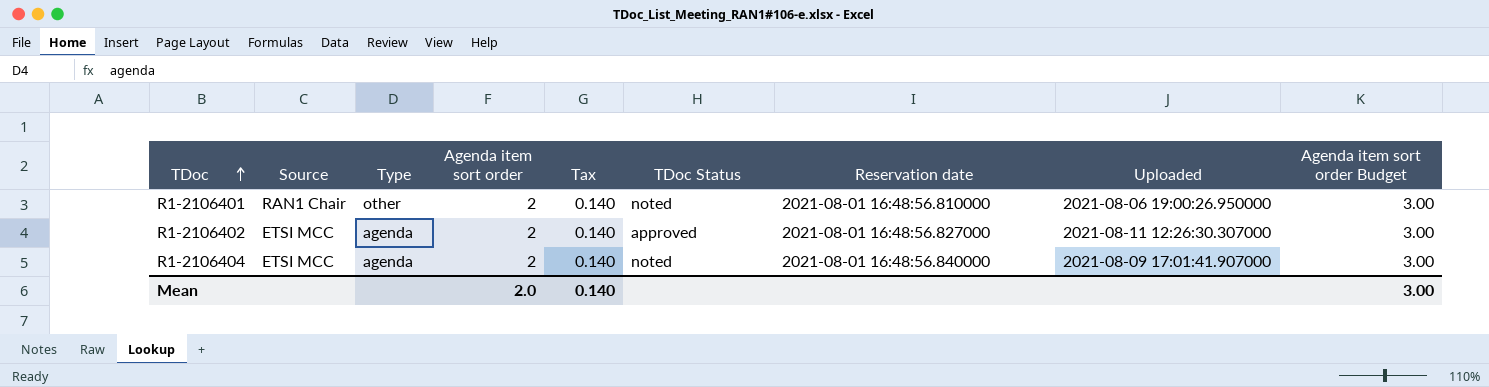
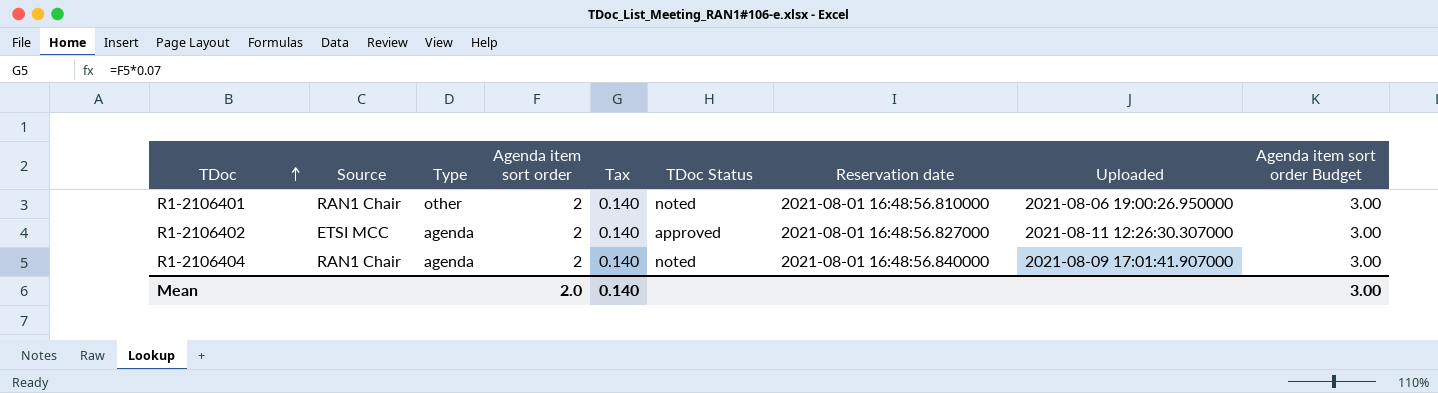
R1-2106404 | Source: ETSI MCC -> RAN1 Chair

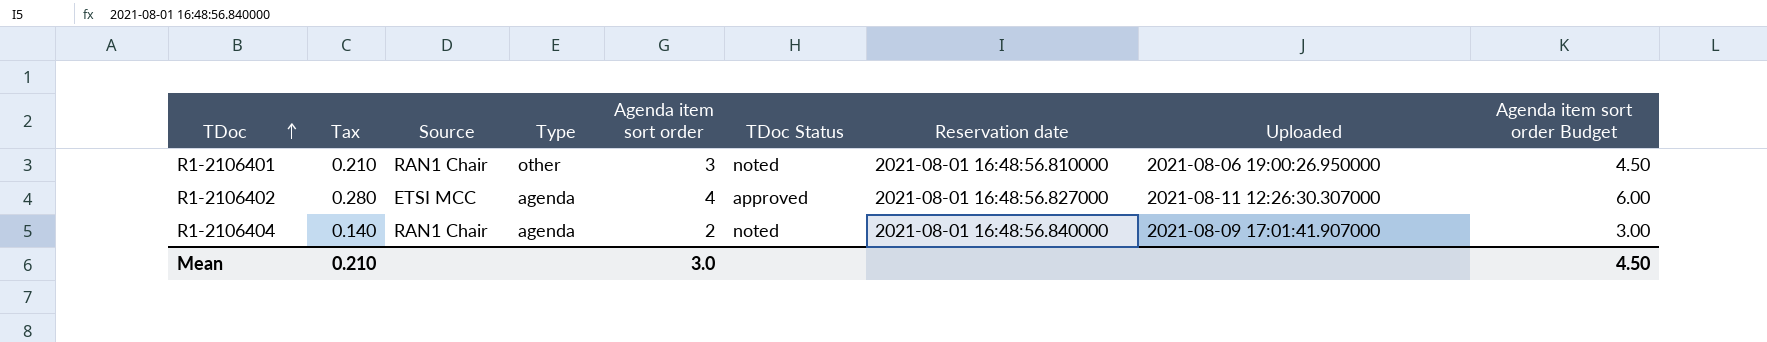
column Tax | position: 5 -> 2
R1-2106401 | Tax: 0.140 -> 0.210
R1-2106401 | Agenda item sort order: 2 -> 3
R1-2106401 | Agenda item sort order Budget: 3.00 -> 4.50
R1-2106402 | Tax: 0.140 -> 0.280
R1-2106402 | Agenda item sort order: 2 -> 4
R1-2106402 | Agenda item sort order Budget: 3.00 -> 6.00
Mean | Tax: 0.140 -> 0.210
Mean | Agenda item sort order: 2.0 -> 3.0
Mean | Agenda item sort order Budget: 3.00 -> 4.50

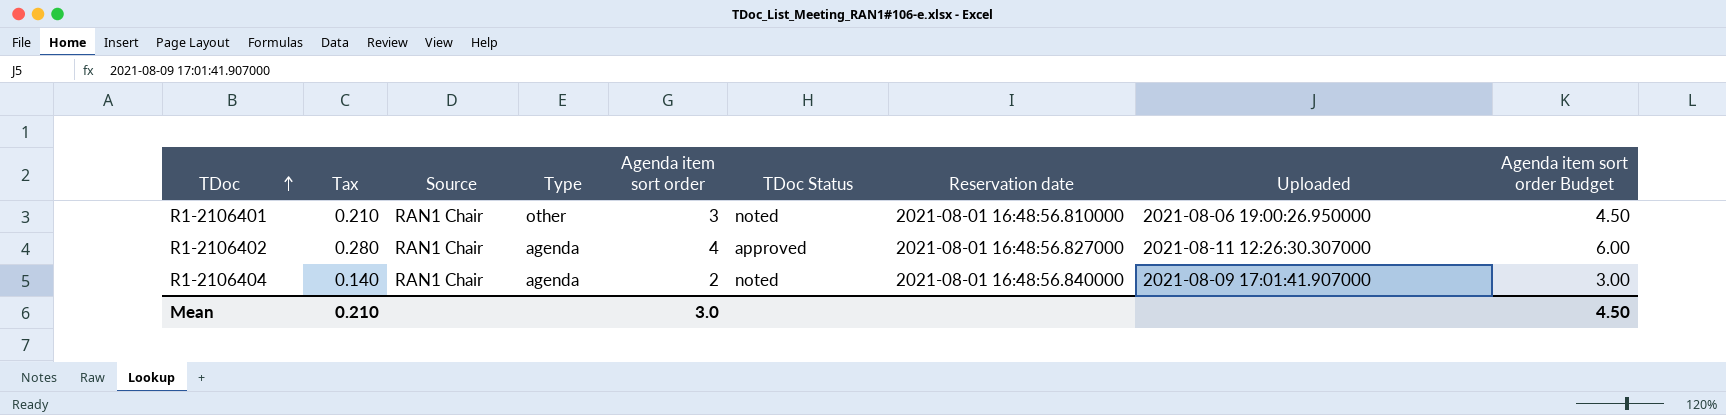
R1-2106402 | Source: ETSI MCC -> RAN1 Chair

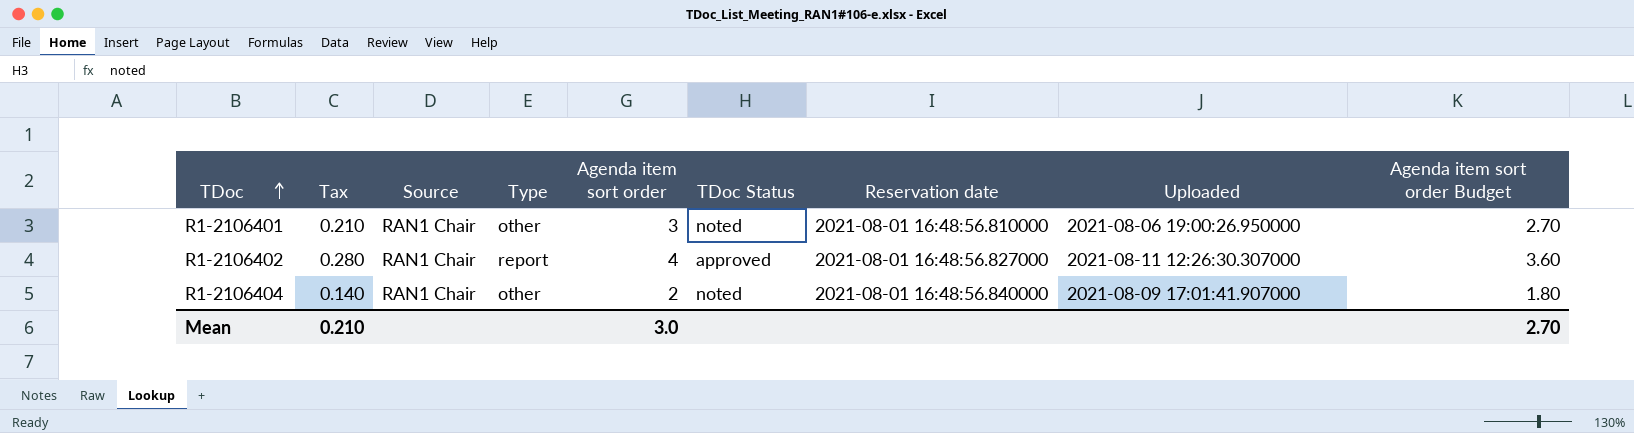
column Agenda item sort order Budget | formula: [Agenda item sort order] * 1.5 -> [Agenda item sort order] * 0.9
R1-2106402 | Type: agenda -> report
R1-2106404 | Type: agenda -> other
Mean | Agenda item sort order Budget: 4.50 -> 2.70

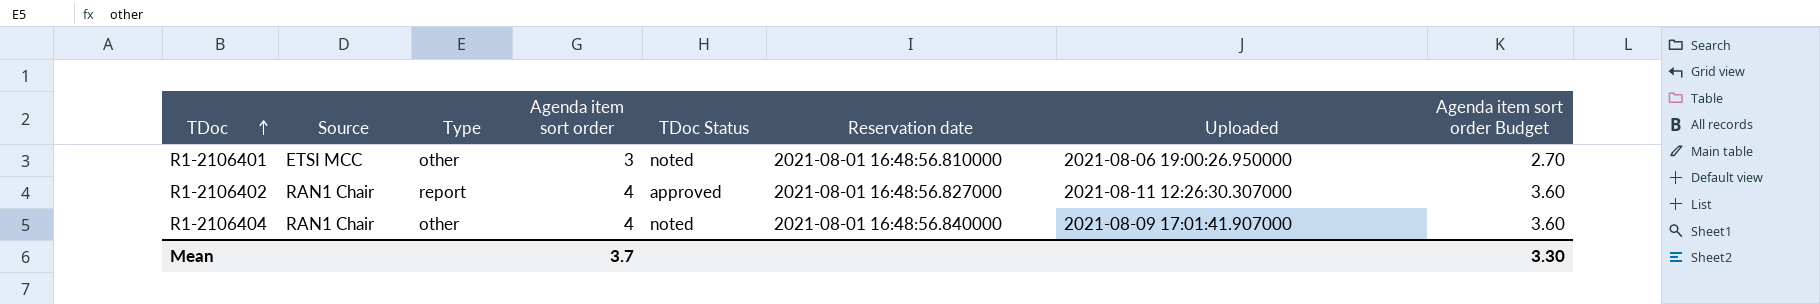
column Tax | formula: [Agenda item sort order] * 0.07 -> none
R1-2106401 | Source: RAN1 Chair -> ETSI MCC
R1-2106404 | Agenda item sort order: 2 -> 4
R1-2106404 | Agenda item sort order Budget: 1.80 -> 3.60
Mean | Agenda item sort order: 3.0 -> 3.7
Mean | Agenda item sort order Budget: 2.70 -> 3.30

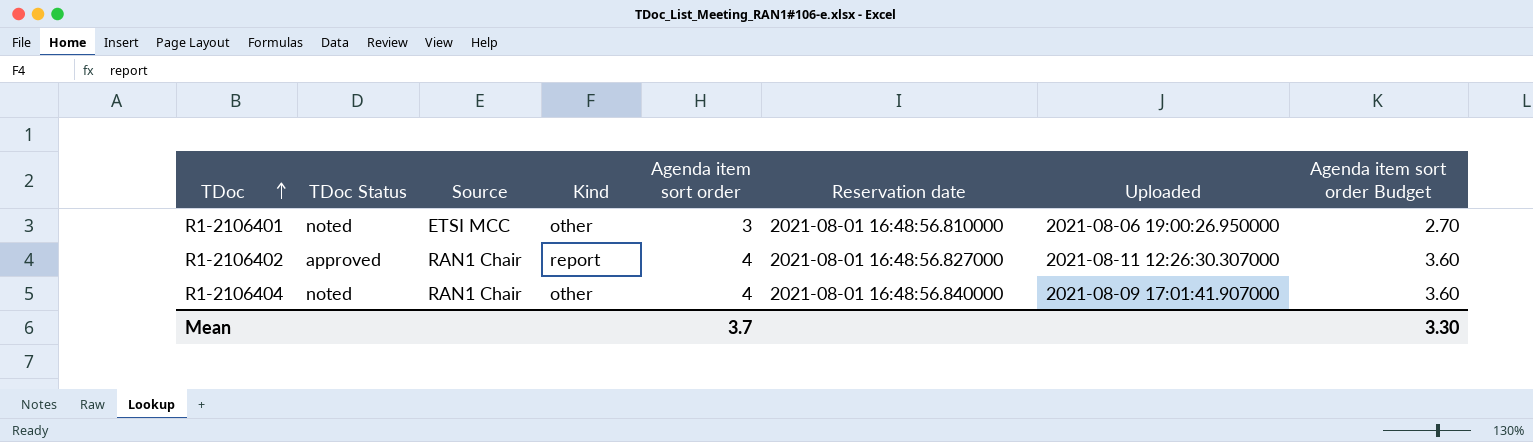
column TDoc Status | position: 5 -> 2
column name: Type -> Kind

